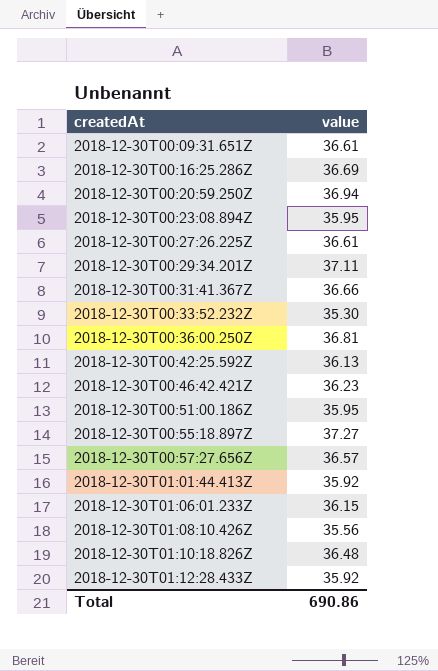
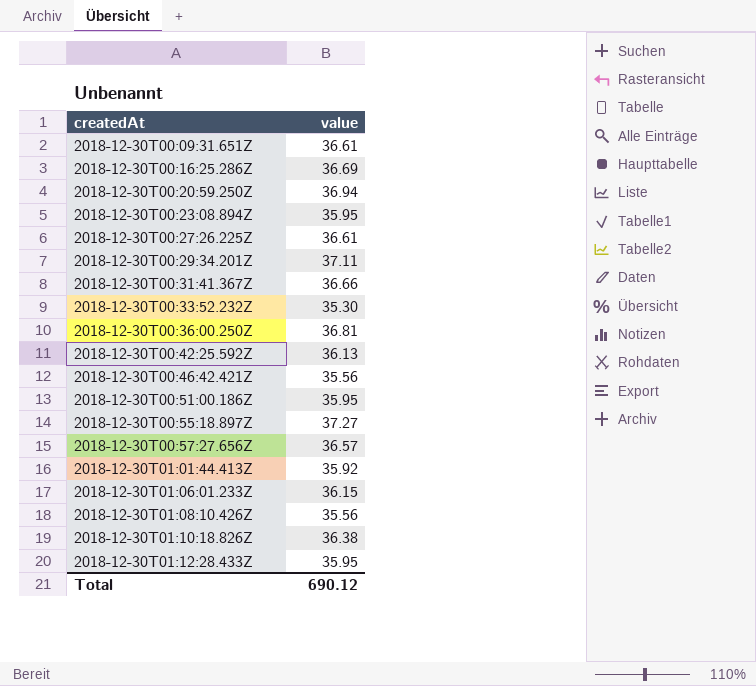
2018-12-30T00:46:42.421Z | value: 36.23 -> 35.56
2018-12-30T01:10:18.826Z | value: 36.48 -> 36.38
2018-12-30T01:12:28.433Z | value: 35.92 -> 35.95
Total | value: 690.86 -> 690.12

